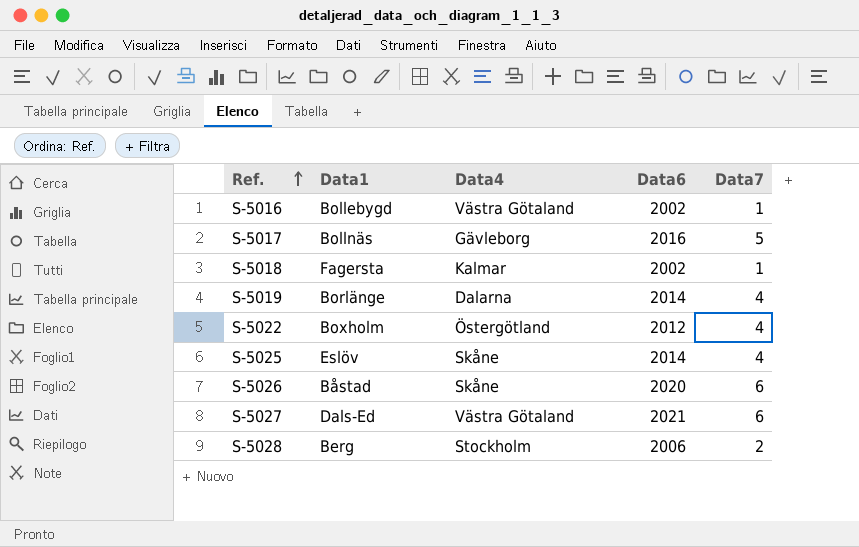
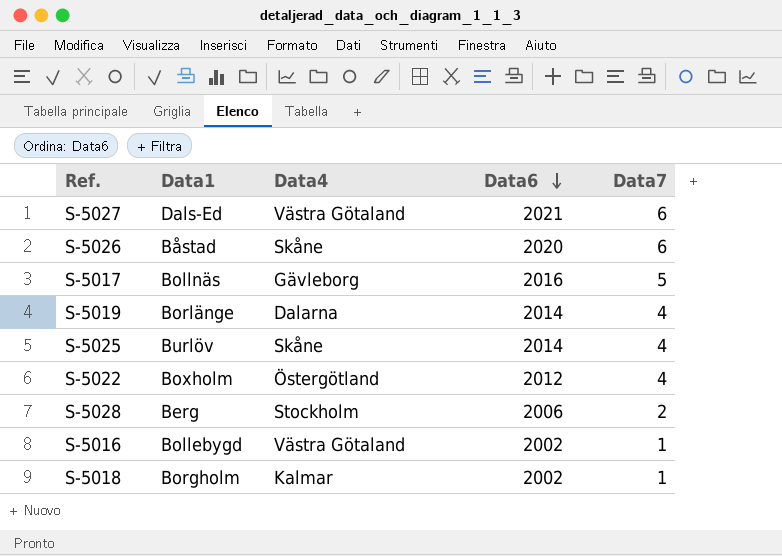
row order: Ref. ascending -> Data6 descending
S-5025 | Data1: Eslöv -> Burlöv
S-5018 | Data1: Fagersta -> Borgholm

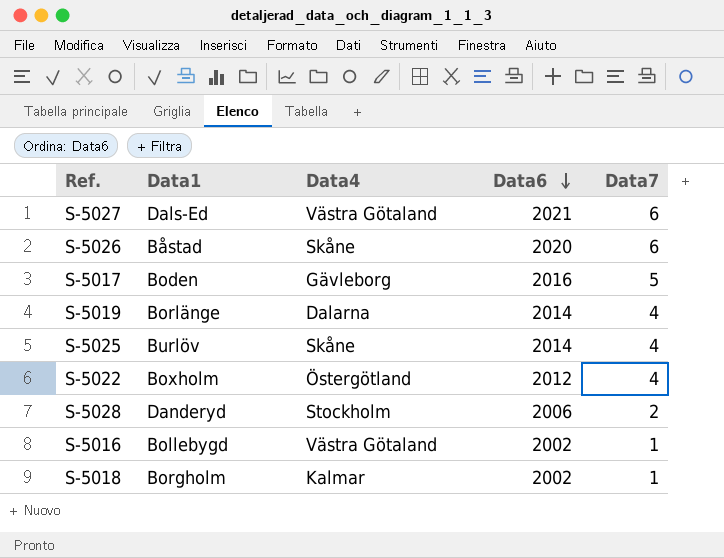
S-5017 | Data1: Bollnäs -> Boden
S-5028 | Data1: Berg -> Danderyd

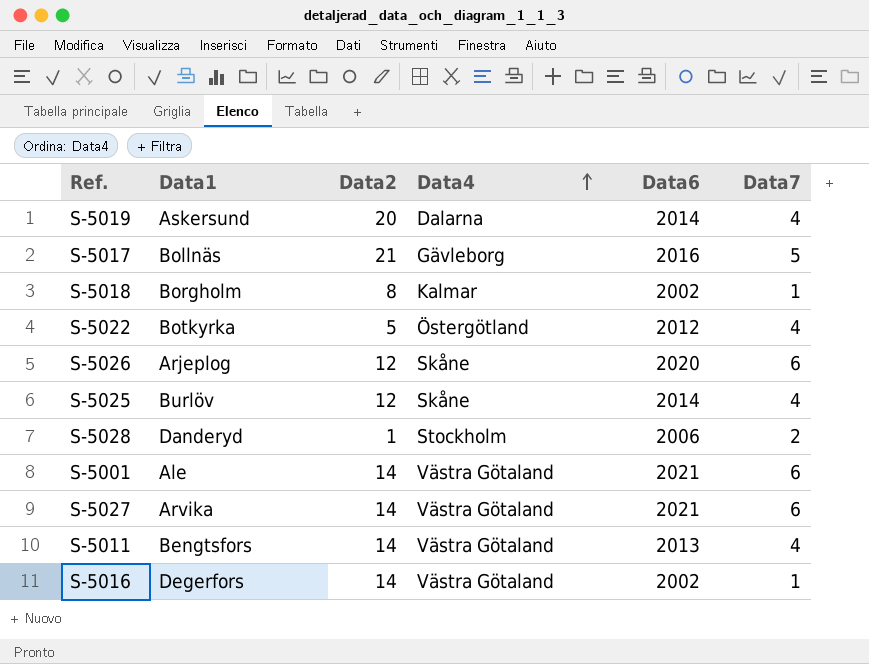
row order: Data6 descending -> Data4 ascending
column Data2 | position: none -> 3
S-5019 | Data1: Borlänge -> Askersund
S-5017 | Data1: Boden -> Bollnäs
S-5022 | Data1: Boxholm -> Botkyrka
S-5026 | Data1: Båstad -> Arjeplog
row S-5001: none -> Ale | 14 | Västra Götaland | 2021 | 6
S-5027 | Data1: Dals-Ed -> Arvika
row S-5011: none -> Bengtsfors | 14 | Västra Götaland | 2013 | 4
S-5016 | Data1: Bollebygd -> Degerfors

